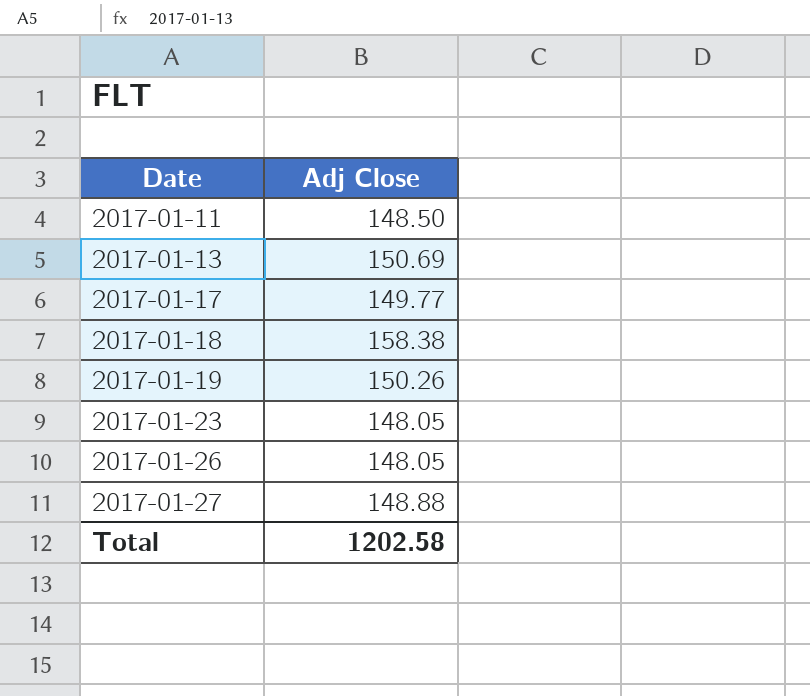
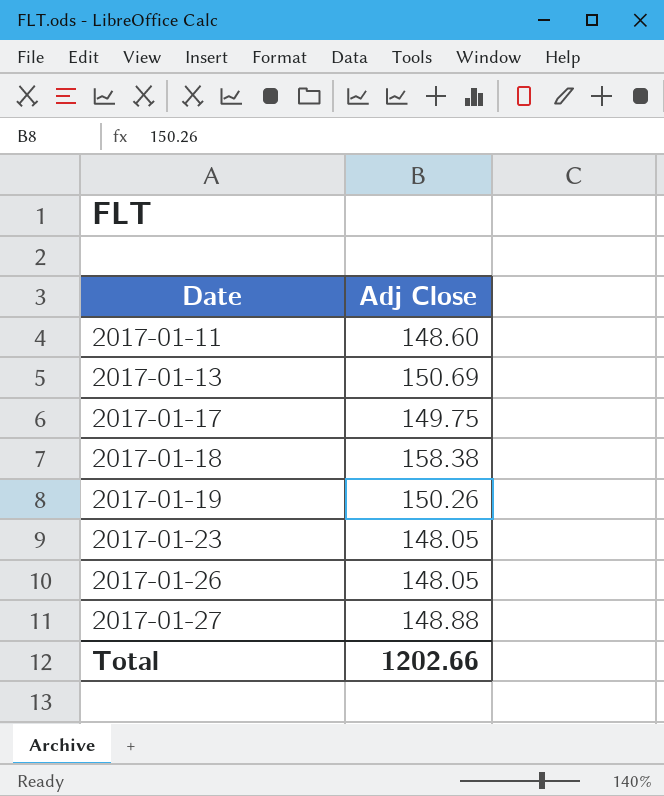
2017-01-11 | Adj Close: 148.50 -> 148.60
2017-01-17 | Adj Close: 149.77 -> 149.75
Total | Adj Close: 1202.58 -> 1202.66

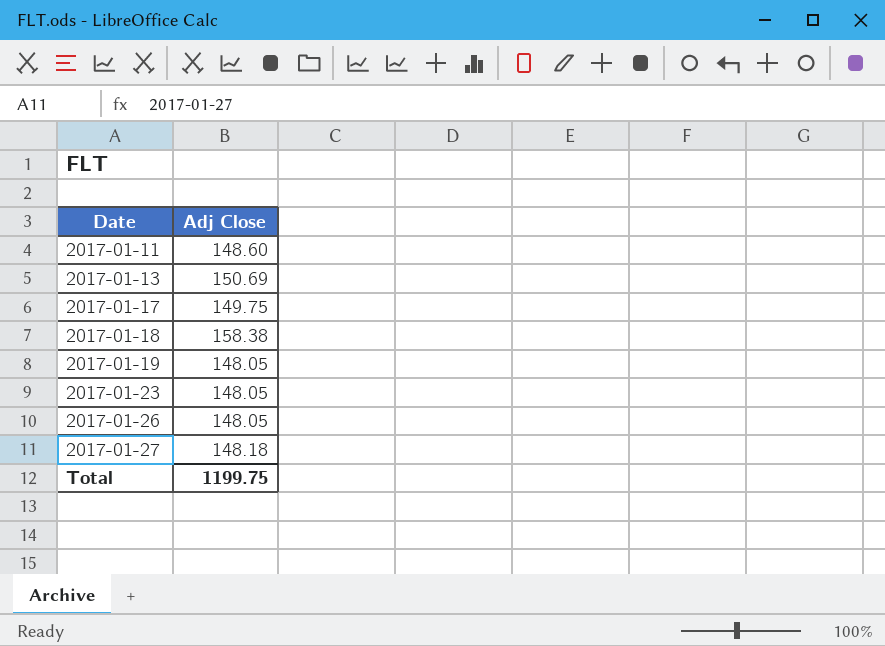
2017-01-19 | Adj Close: 150.26 -> 148.05
2017-01-27 | Adj Close: 148.88 -> 148.18
Total | Adj Close: 1202.66 -> 1199.75

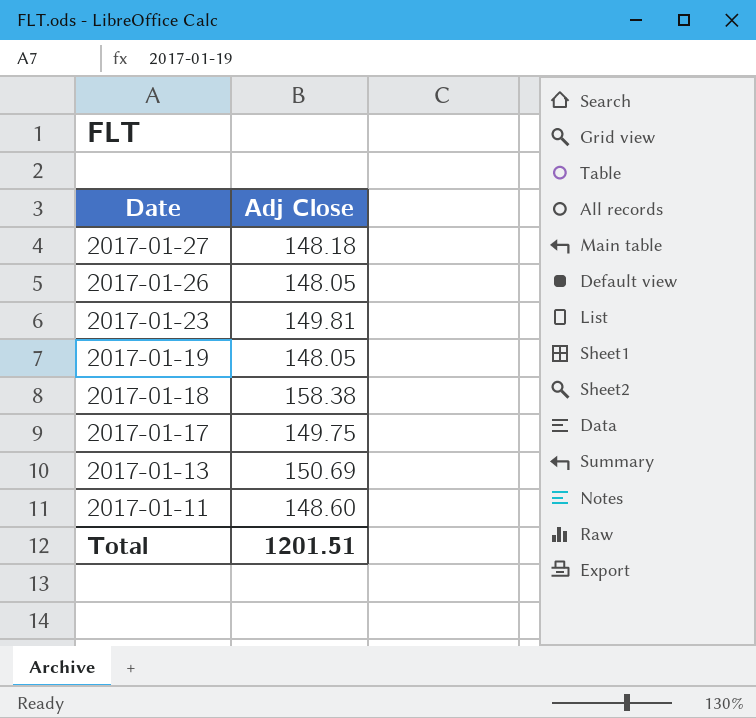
row order: Date ascending -> Date descending
2017-01-23 | Adj Close: 148.05 -> 149.81
Total | Adj Close: 1199.75 -> 1201.51

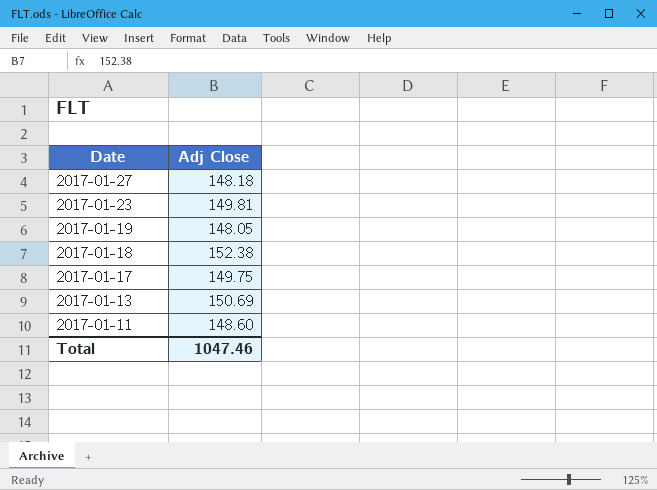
row 2017-01-26: 148.05 -> none
2017-01-18 | Adj Close: 158.38 -> 152.38
Total | Adj Close: 1201.51 -> 1047.46

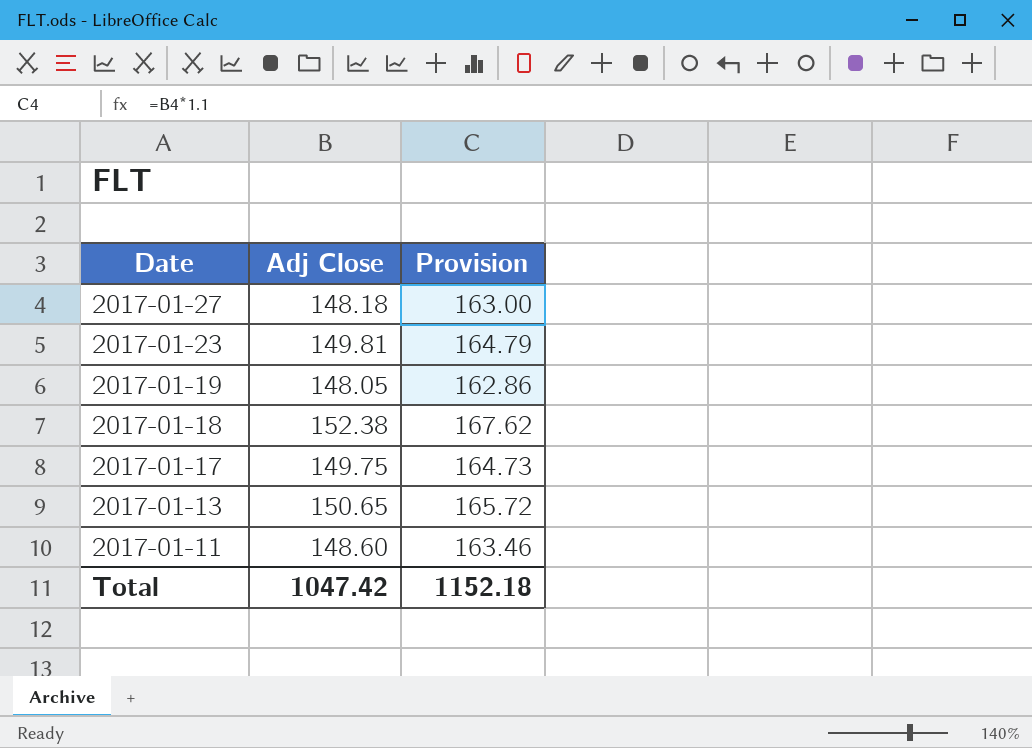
column Provision | formula: none -> [Adj Close] * 1.1
2017-01-13 | Adj Close: 150.69 -> 150.65
Total | Adj Close: 1047.46 -> 1047.42

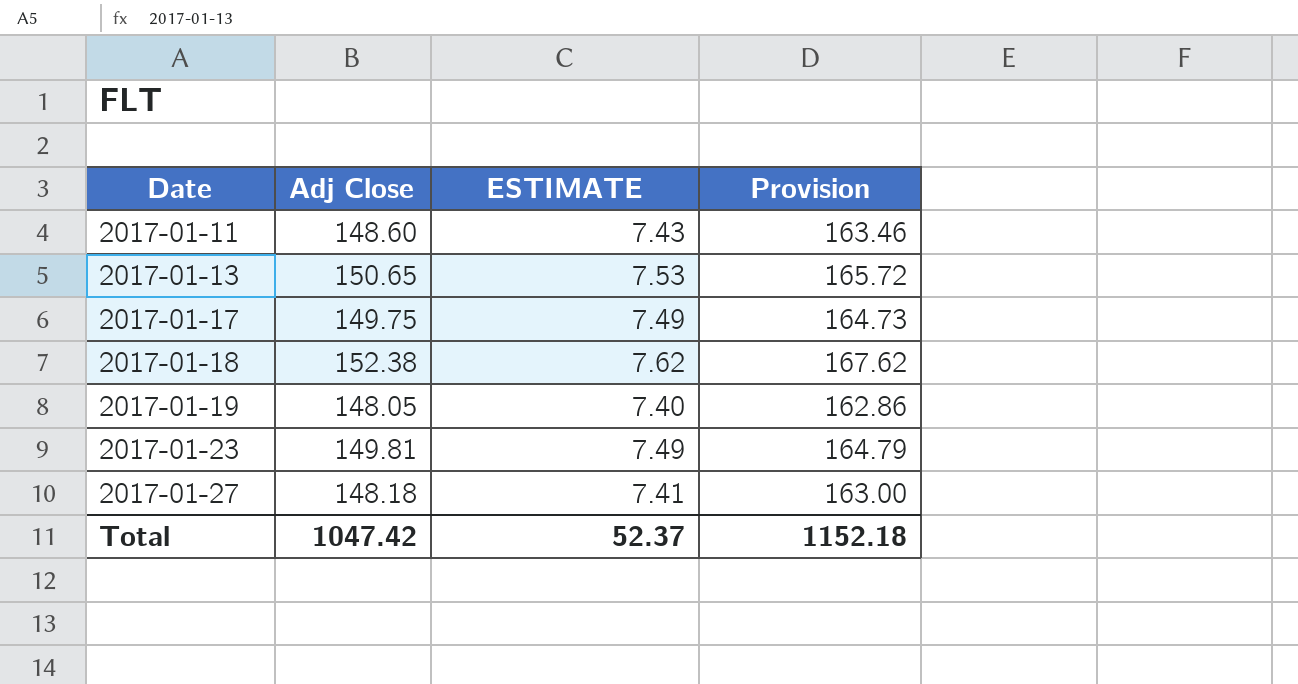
row order: Date descending -> Date ascending
column ESTIMATE | formula: none -> [Adj Close] * 0.05

